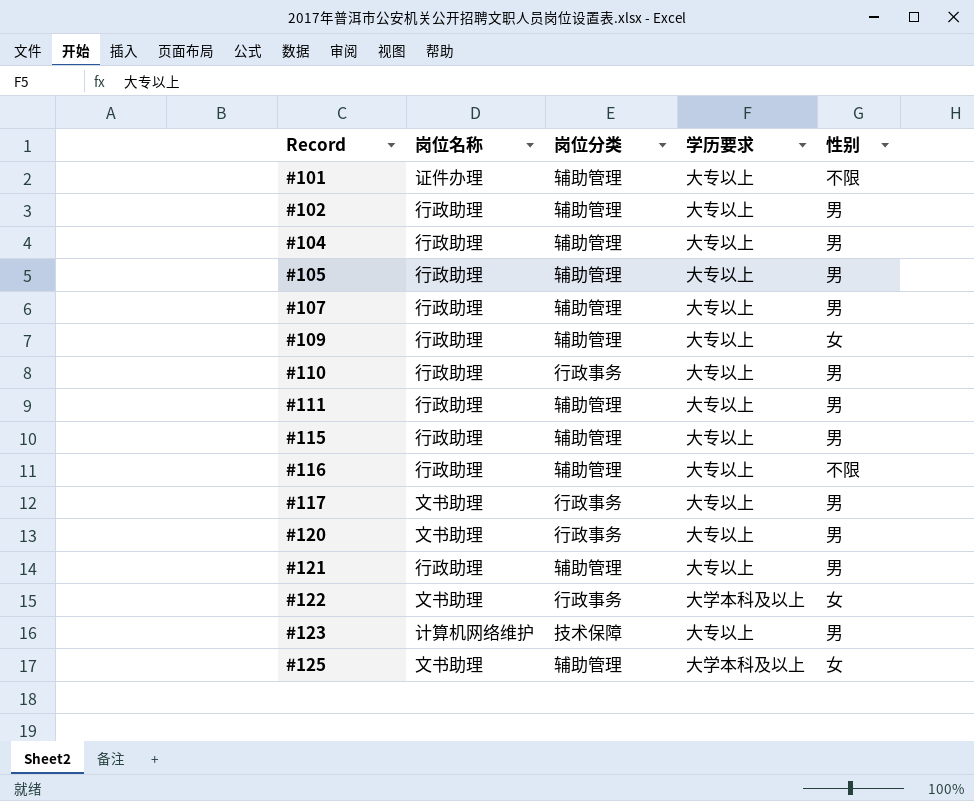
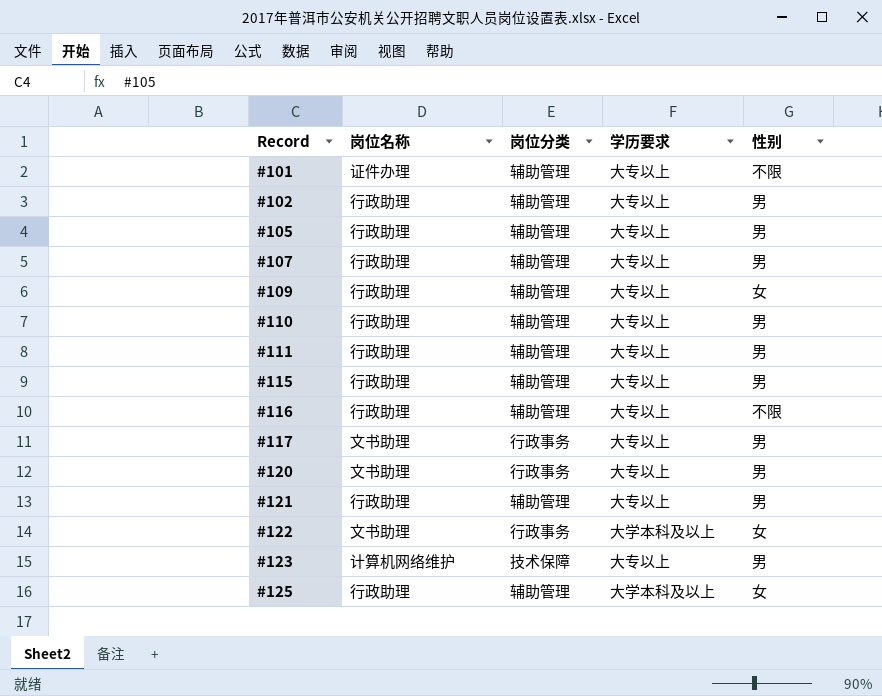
row #104: 行政助理 | 辅助管理 | 大专以上 | 男 -> none
#110 | 岗位分类: 行政事务 -> 辅助管理
#125 | 岗位名称: 文书助理 -> 行政助理

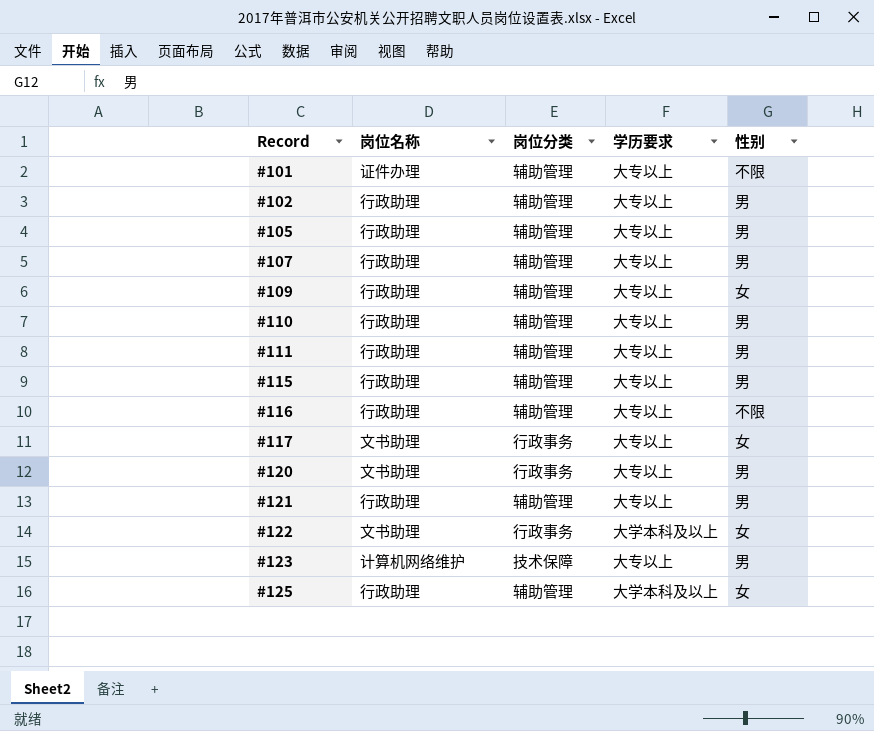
#117 | 性别: 男 -> 女

